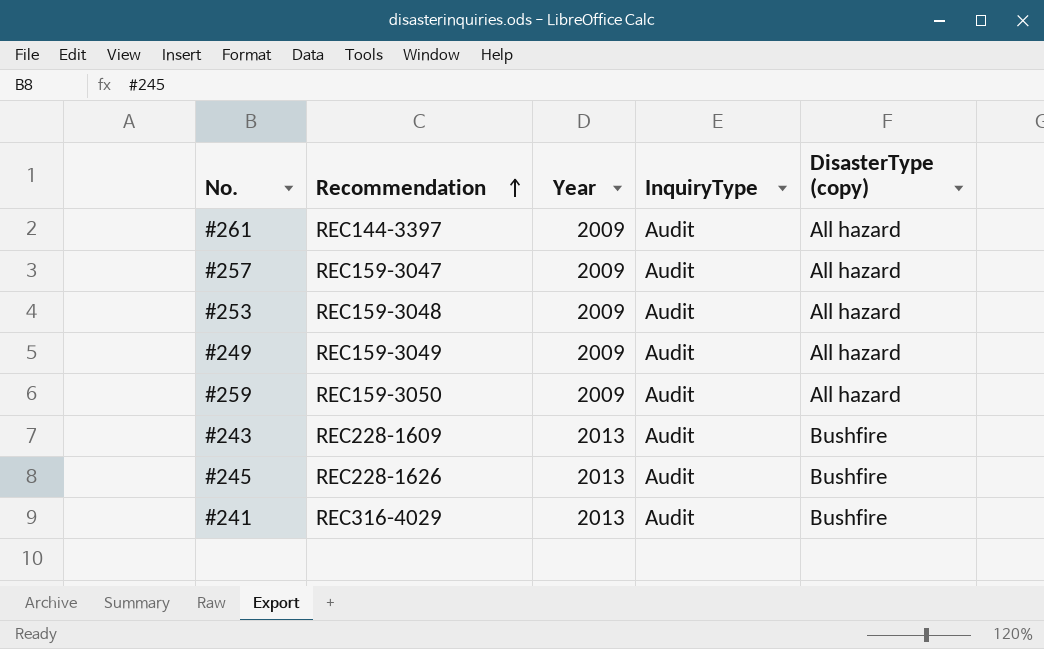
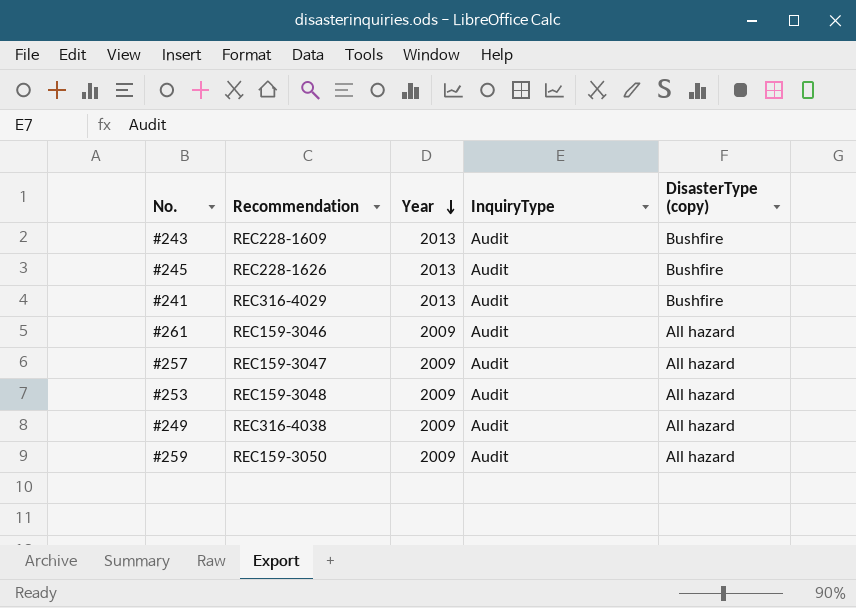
row order: Recommendation ascending -> Year descending
#261 | Recommendation: REC144-3397 -> REC159-3046
#249 | Recommendation: REC159-3049 -> REC316-4038

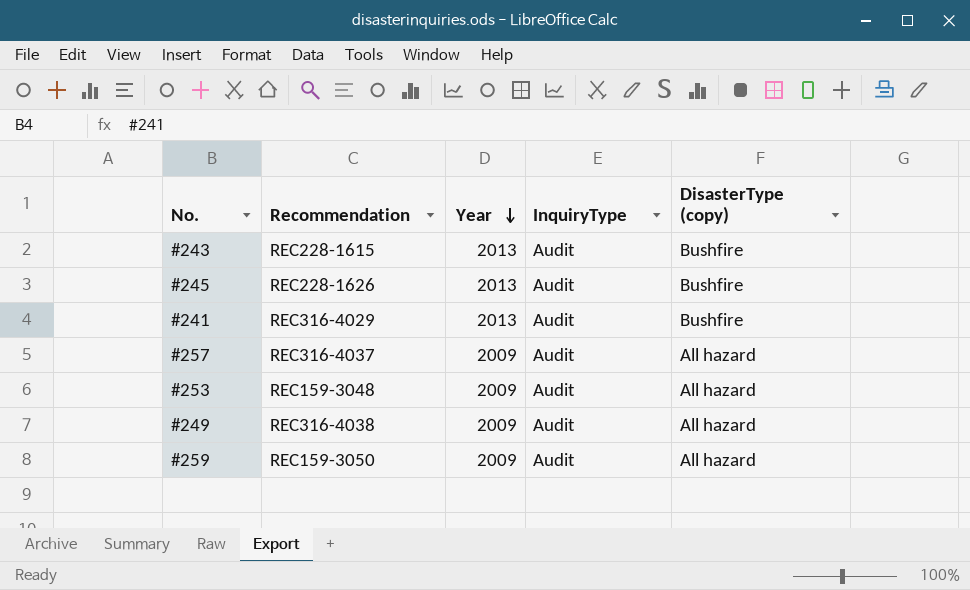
row #261: REC159-3046 | 2009 | Audit | All hazard -> none
#243 | Recommendation: REC228-1609 -> REC228-1615
#257 | Recommendation: REC159-3047 -> REC316-4037

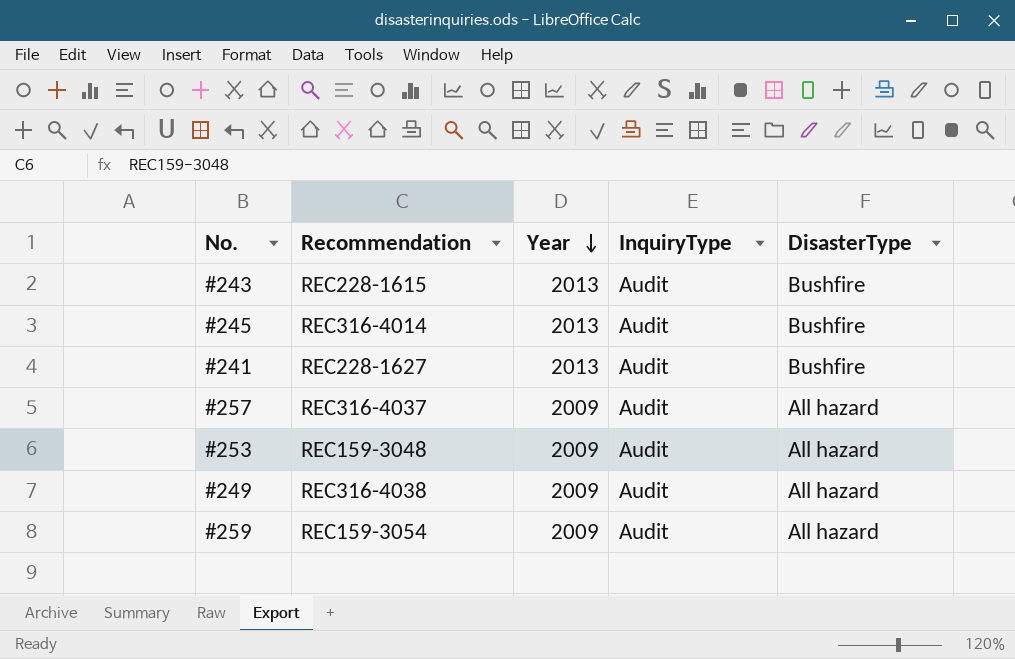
column name: DisasterType (copy) -> DisasterType
#245 | Recommendation: REC228-1626 -> REC316-4014
#241 | Recommendation: REC316-4029 -> REC228-1627
#259 | Recommendation: REC159-3050 -> REC159-3054

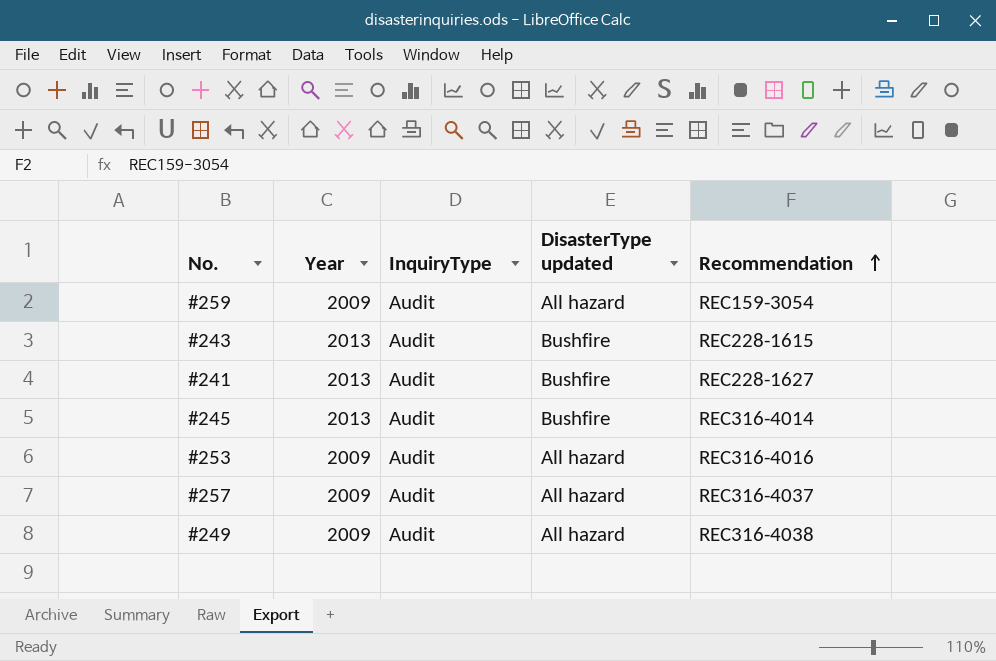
row order: Year descending -> Recommendation ascending
column name: DisasterType -> DisasterType updated
column Recommendation | position: 2 -> 5
#253 | Recommendation: REC159-3048 -> REC316-4016

